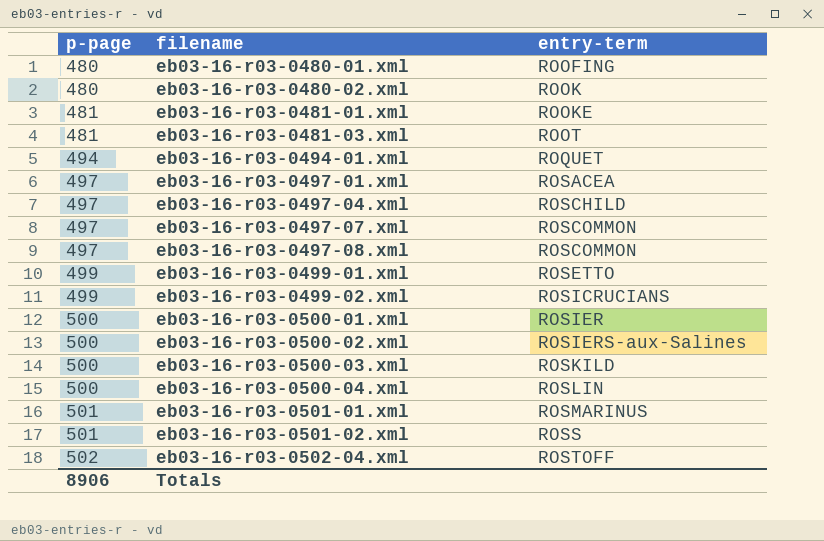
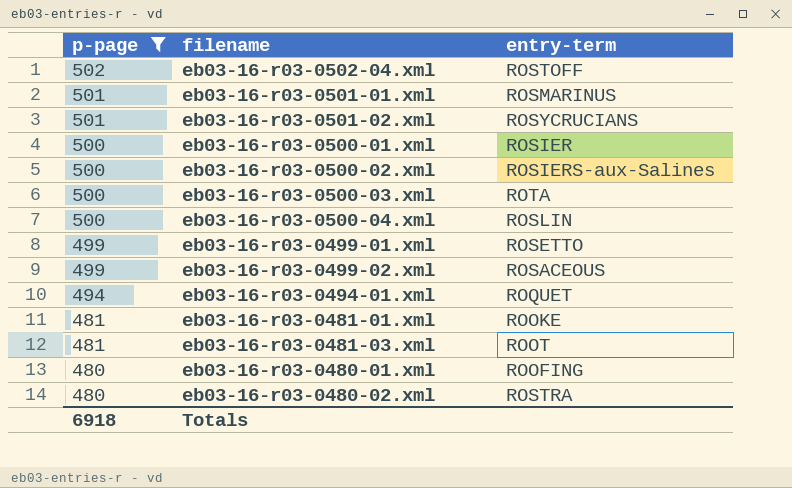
filter: none -> p-page != 497
row order: p-page ascending -> p-page descending
eb03-16-r03-0501-02.xml | entry-term: ROSS -> ROSYCRUCIANS
eb03-16-r03-0500-03.xml | entry-term: ROSKILD -> ROTA
eb03-16-r03-0499-02.xml | entry-term: ROSICRUCIANS -> ROSACEOUS
eb03-16-r03-0480-02.xml | entry-term: ROOK -> ROSTRA
Totals | p-page: 8906 -> 6918

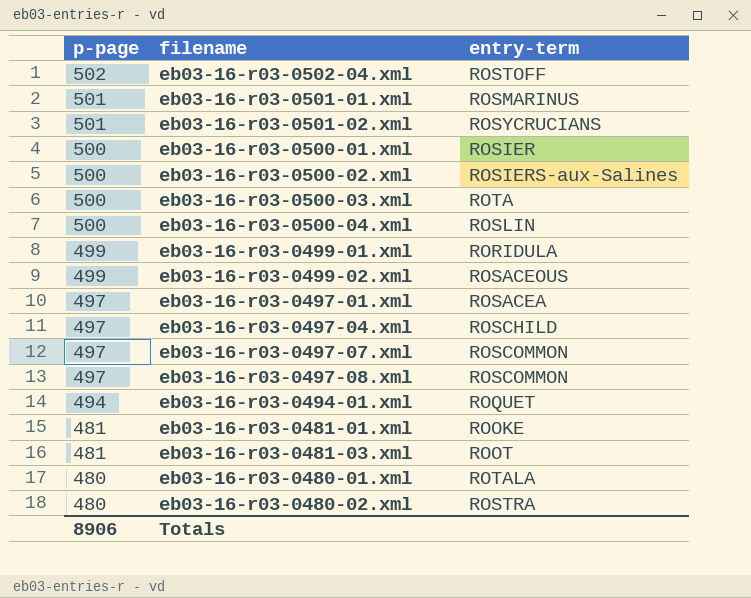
filter: p-page != 497 -> none
eb03-16-r03-0499-01.xml | entry-term: ROSETTO -> RORIDULA
eb03-16-r03-0480-01.xml | entry-term: ROOFING -> ROTALA
Totals | p-page: 6918 -> 8906

